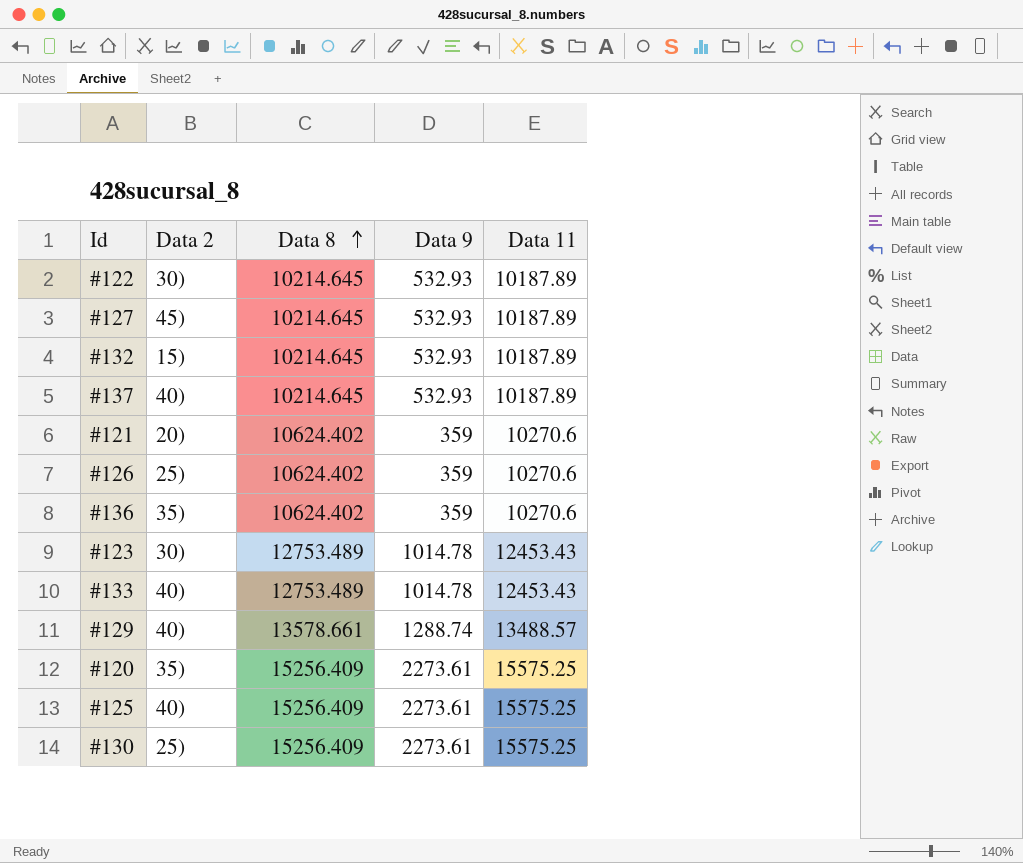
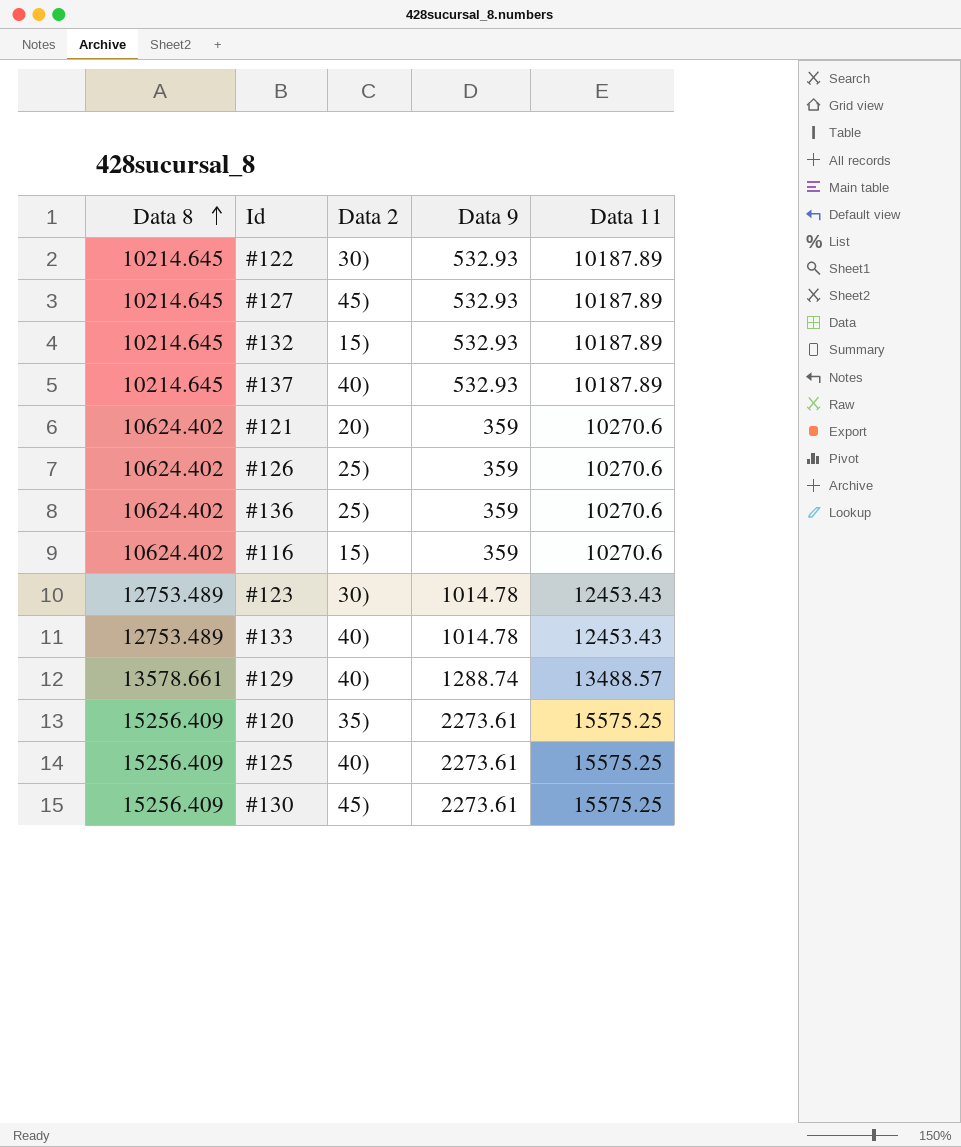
column Data 8 | position: 3 -> 1
#136 | Data 2: 35) -> 25)
row #116: none -> 10624.402 | 15) | 359 | 10270.6
#130 | Data 2: 25) -> 45)

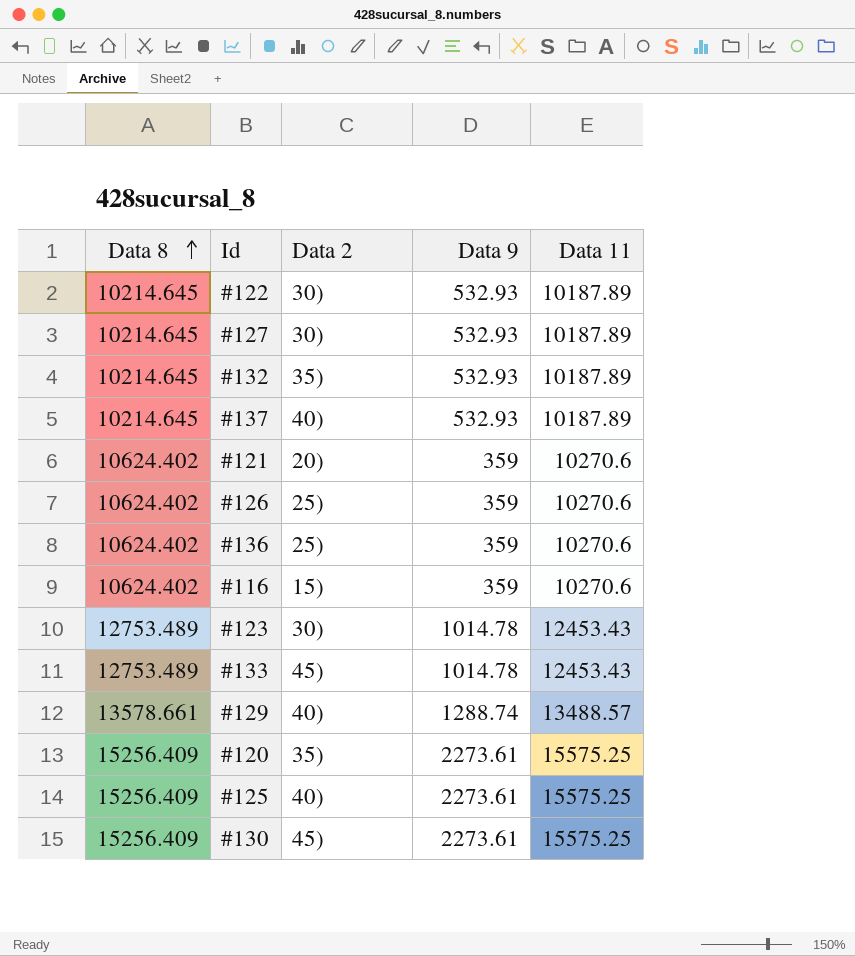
#127 | Data 2: 45) -> 30)
#132 | Data 2: 15) -> 35)
#133 | Data 2: 40) -> 45)

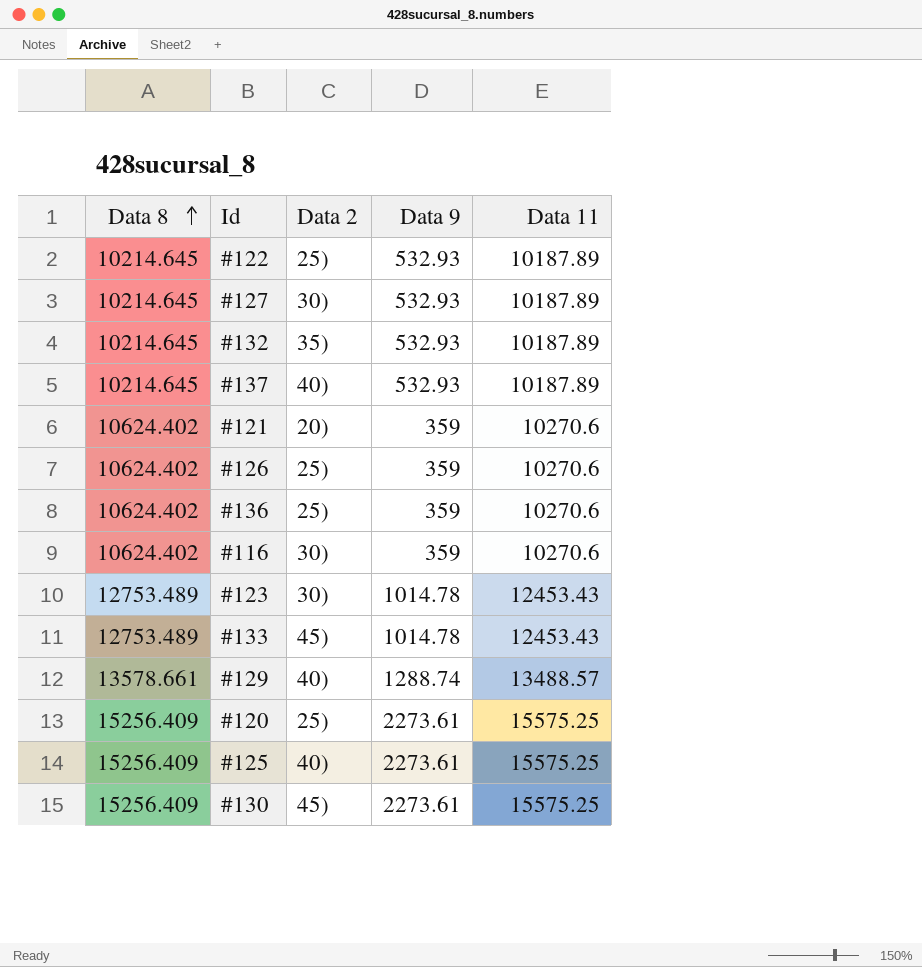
#122 | Data 2: 30) -> 25)
#116 | Data 2: 15) -> 30)
#120 | Data 2: 35) -> 25)

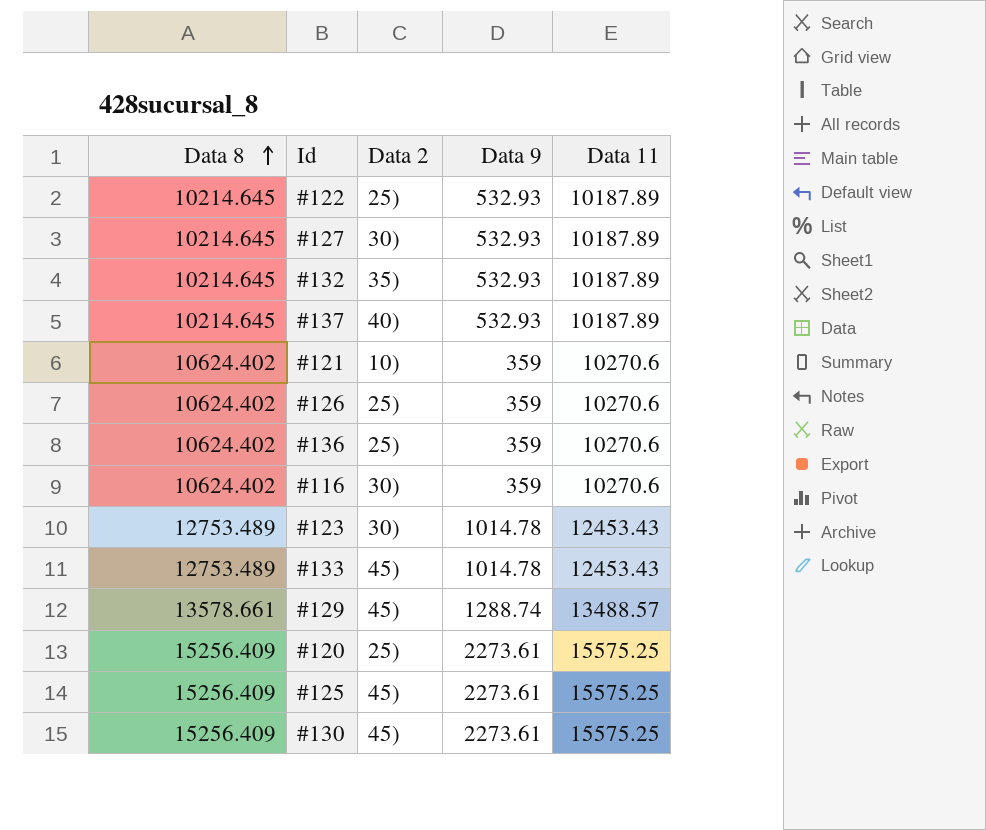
#121 | Data 2: 20) -> 10)
#129 | Data 2: 40) -> 45)
#125 | Data 2: 40) -> 45)

